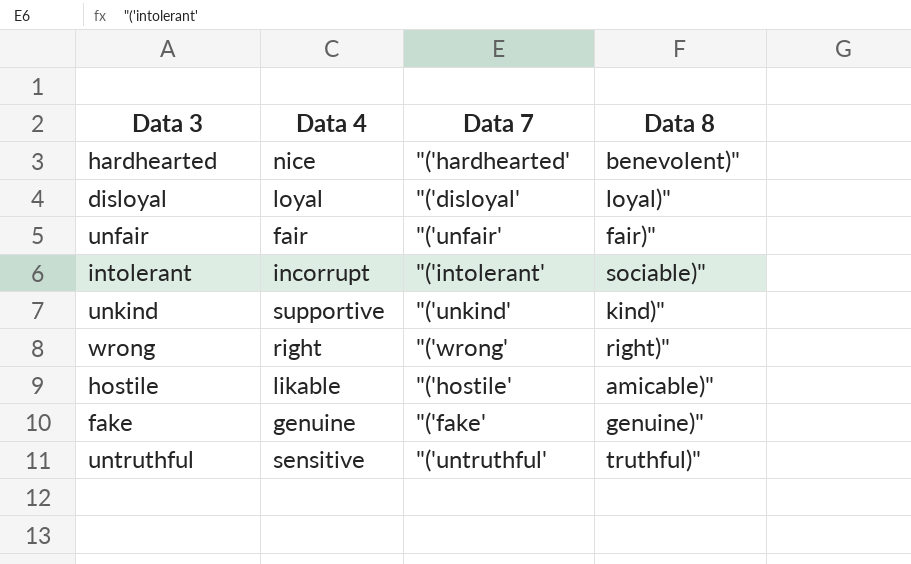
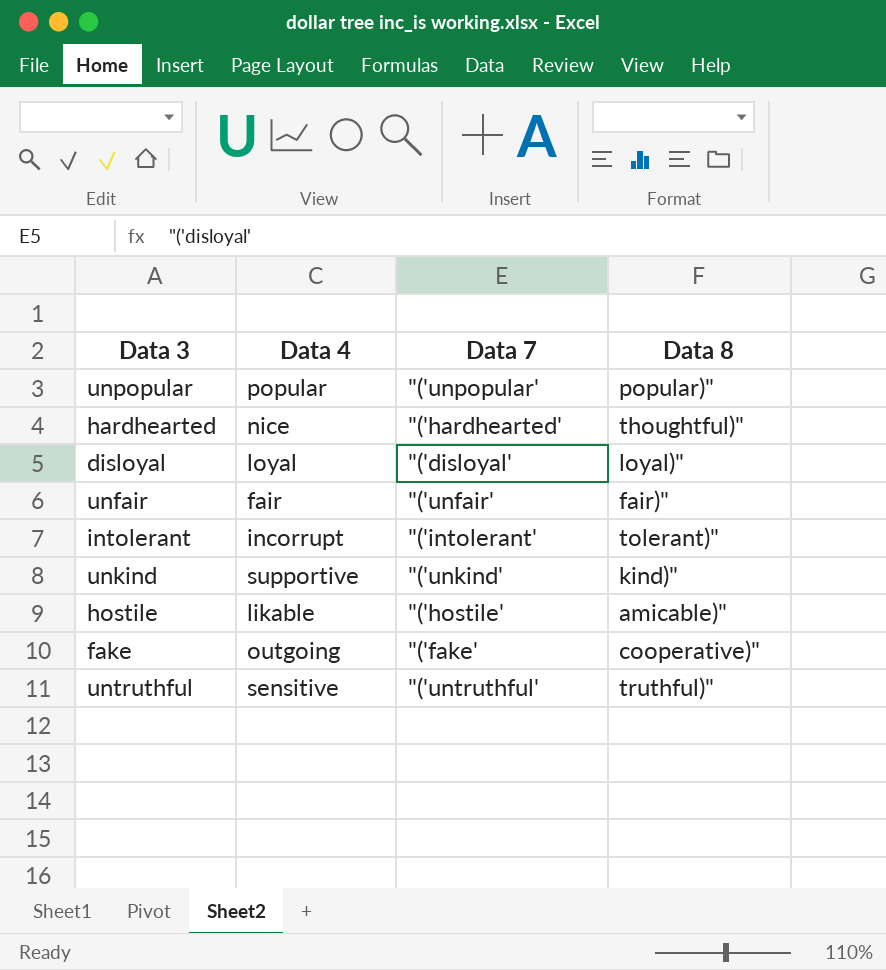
row wrong: right | "('wrong' | right)" -> none
row unpopular: none -> popular | "('unpopular' | popular)"
hardhearted | Data 8: benevolent)" -> thoughtful)"
intolerant | Data 8: sociable)" -> tolerant)"
fake | Data 4: genuine -> outgoing
fake | Data 8: genuine)" -> cooperative)"

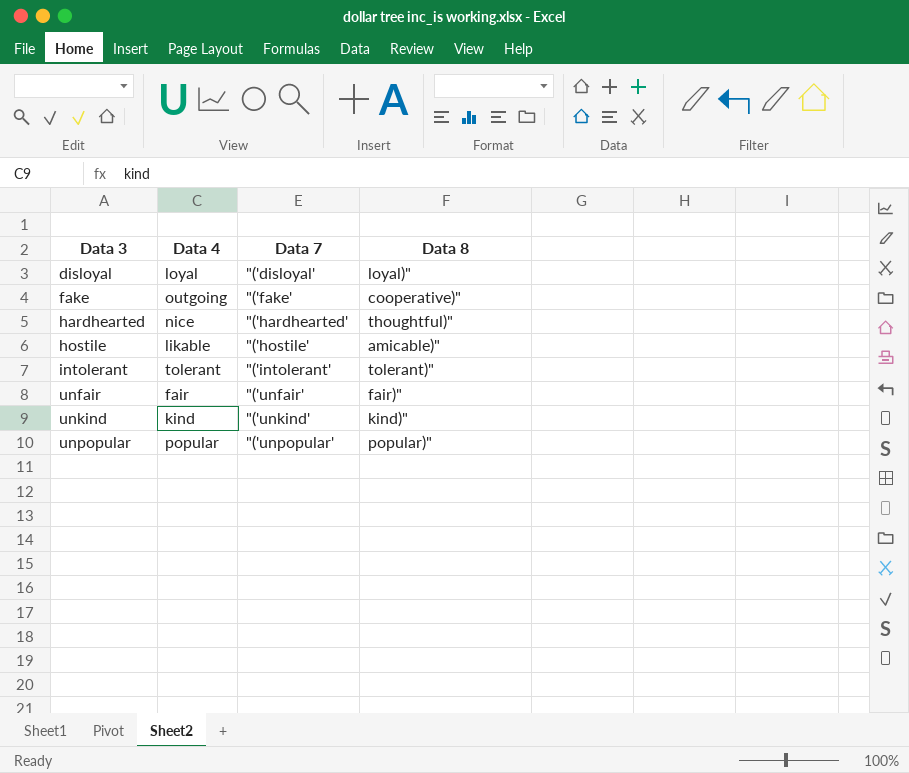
row order: none -> Data 3 ascending
row untruthful: sensitive | "('untruthful' | truthful)" -> none
intolerant | Data 4: incorrupt -> tolerant
unkind | Data 4: supportive -> kind

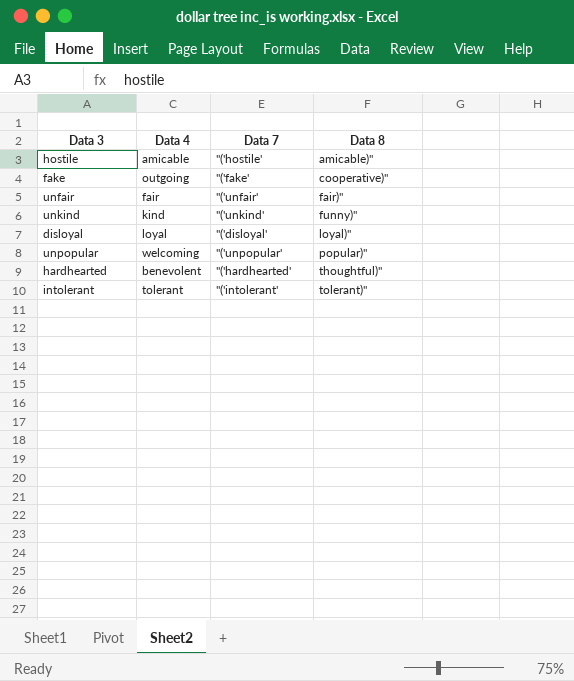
row order: Data 3 ascending -> Data 8 ascending
hostile | Data 4: likable -> amicable
unkind | Data 8: kind)" -> funny)"
unpopular | Data 4: popular -> welcoming
hardhearted | Data 4: nice -> benevolent

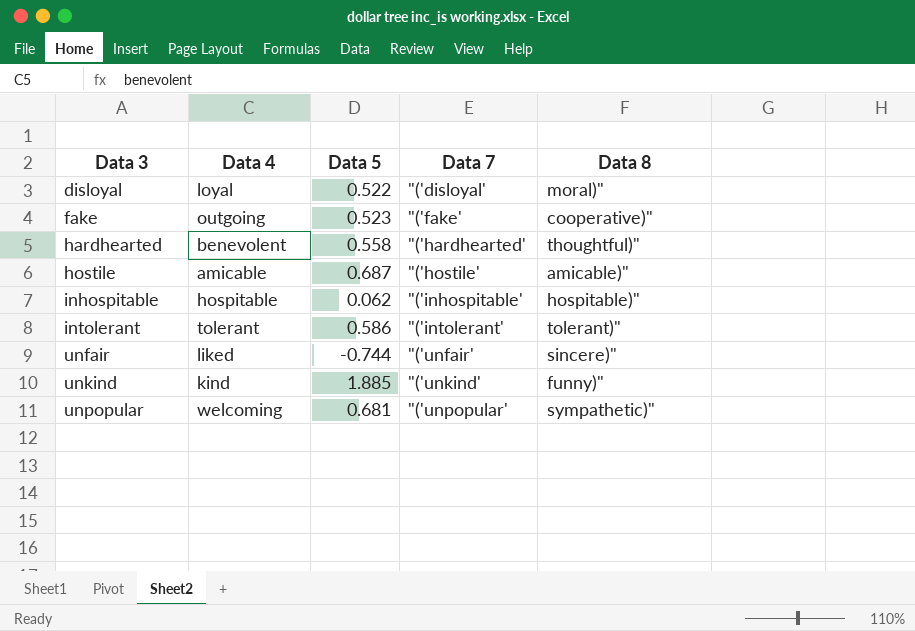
row order: Data 8 ascending -> Data 3 ascending
column Data 5 | position: none -> 3
disloyal | Data 8: loyal)" -> moral)"
row inhospitable: none -> hospitable | 0.062 | "('inhospitable' | hospitable)"
unfair | Data 4: fair -> liked
unfair | Data 8: fair)" -> sincere)"
unpopular | Data 8: popular)" -> sympathetic)"

